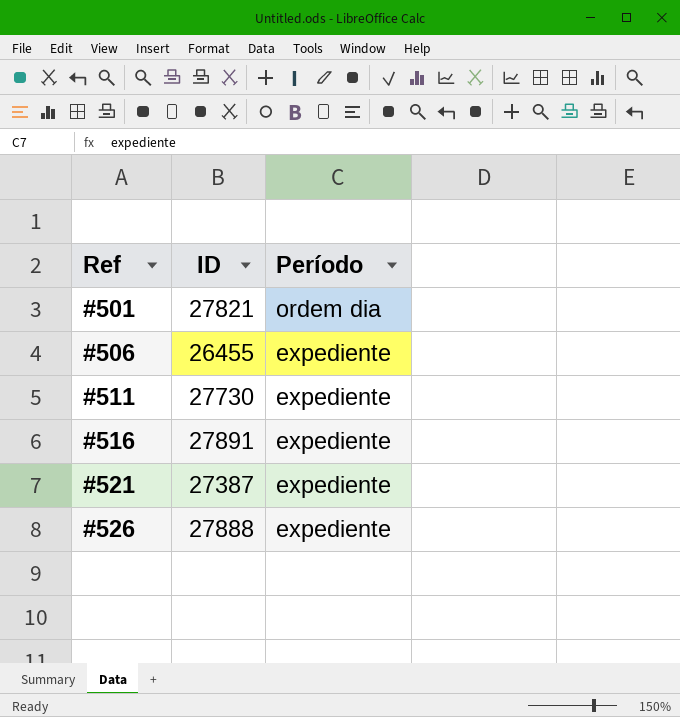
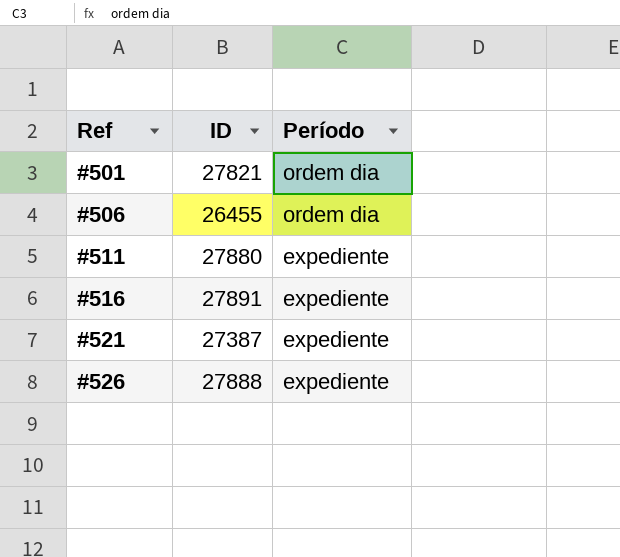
#506 | Período: expediente -> ordem dia
#511 | ID: 27730 -> 27880

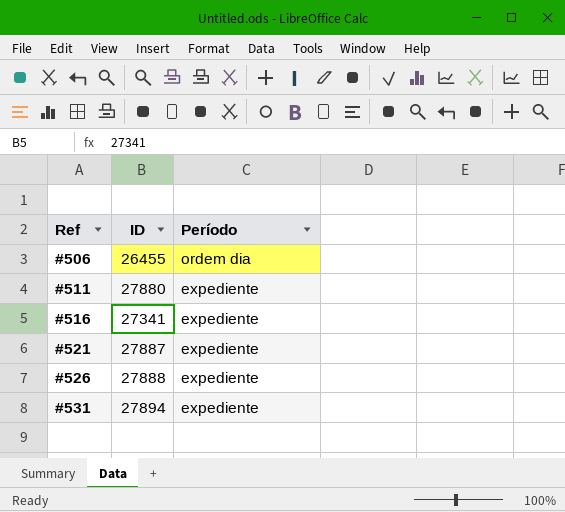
row #501: 27821 | ordem dia -> none
#516 | ID: 27891 -> 27341
#521 | ID: 27387 -> 27887
row #531: none -> 27894 | expediente

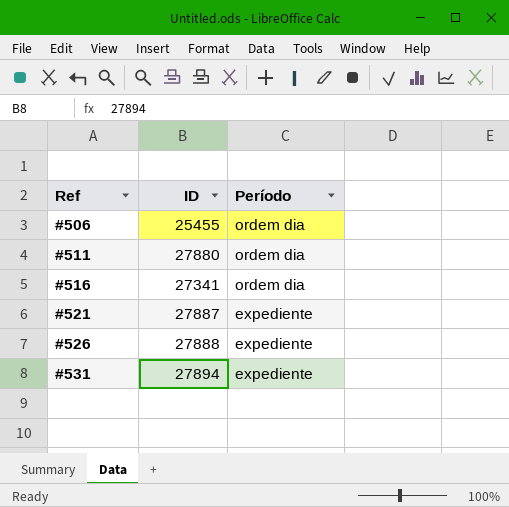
#506 | ID: 26455 -> 25455
#511 | Período: expediente -> ordem dia
#516 | Período: expediente -> ordem dia

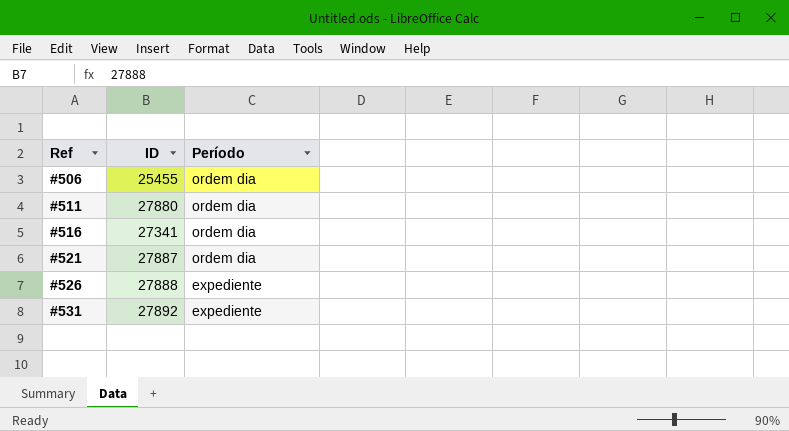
#521 | Período: expediente -> ordem dia
#531 | ID: 27894 -> 27892

